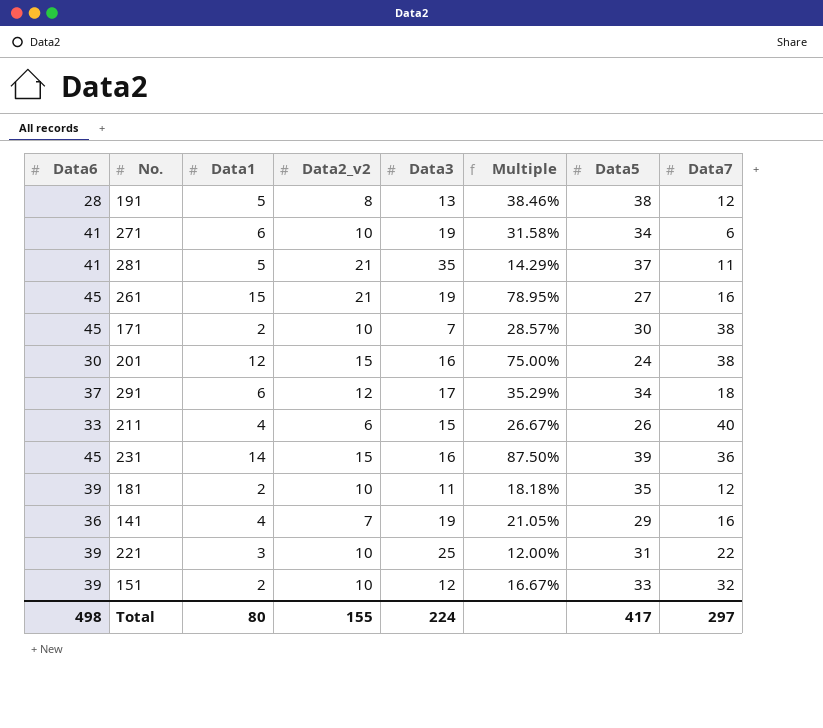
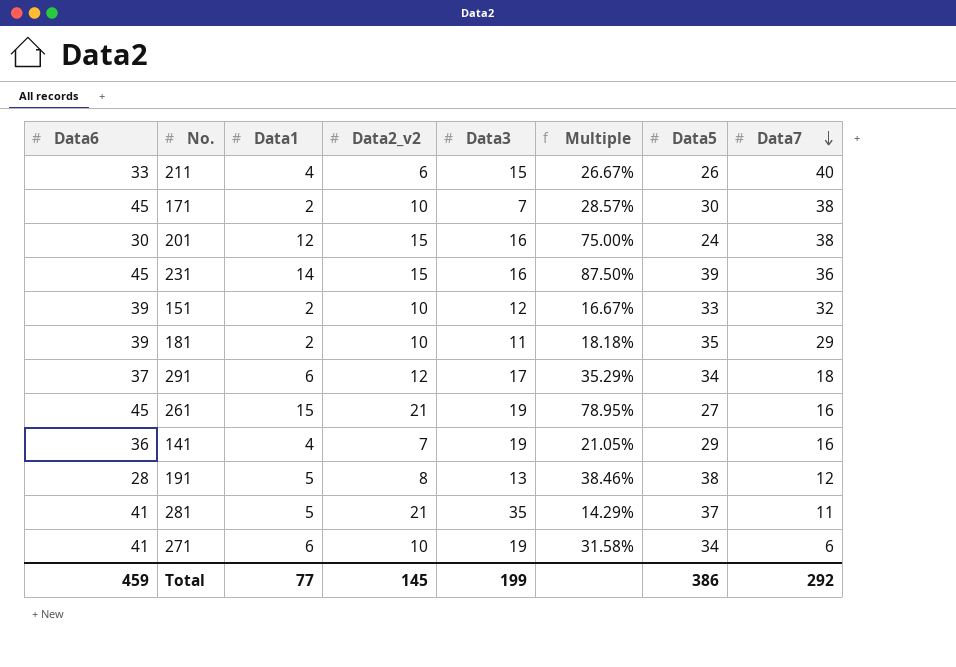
row order: none -> Data7 descending
row 221: 39 | 3 | 10 | 25 | 12.00% | 31 | 22 -> none
181 | Data7: 12 -> 29
Total | Data6: 498 -> 459
Total | Data1: 80 -> 77
Total | Data2_v2: 155 -> 145
Total | Data3: 224 -> 199
Total | Data5: 417 -> 386
Total | Data7: 297 -> 292

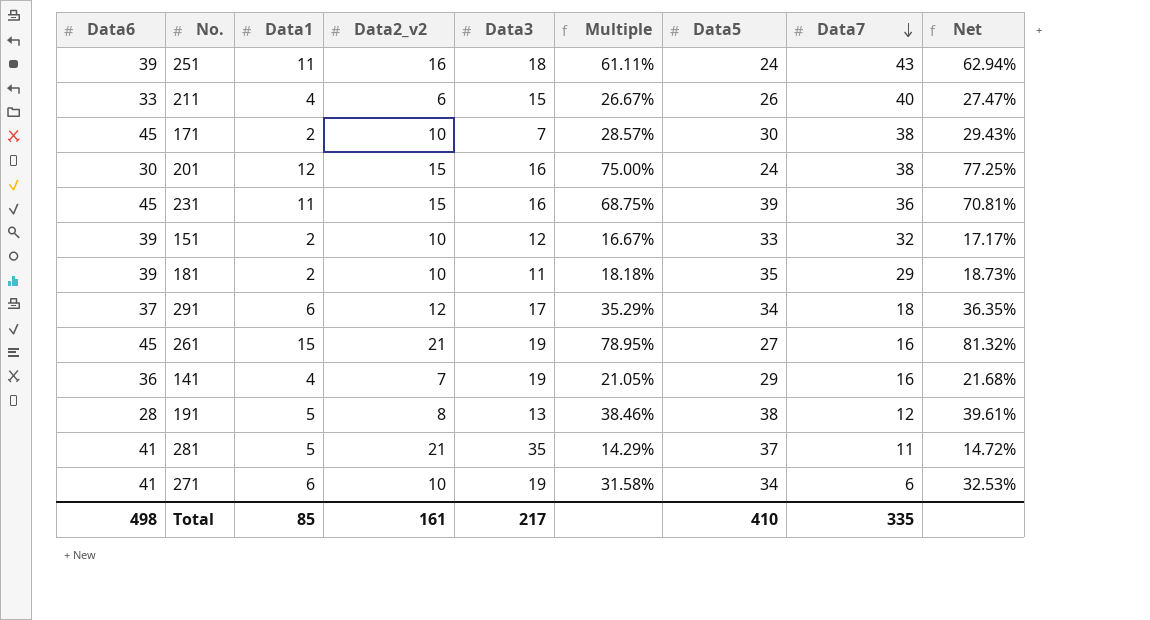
column Net | formula: none -> [Multiple] * 1.03
row 251: none -> 39 | 11 | 16 | 18 | 61.11% | 24 | 43 | 62.94%
231 | Data1: 14 -> 11
231 | Multiple: 87.50% -> 68.75%
Total | Data6: 459 -> 498
Total | Data1: 77 -> 85
Total | Data2_v2: 145 -> 161
Total | Data3: 199 -> 217
Total | Data5: 386 -> 410
Total | Data7: 292 -> 335

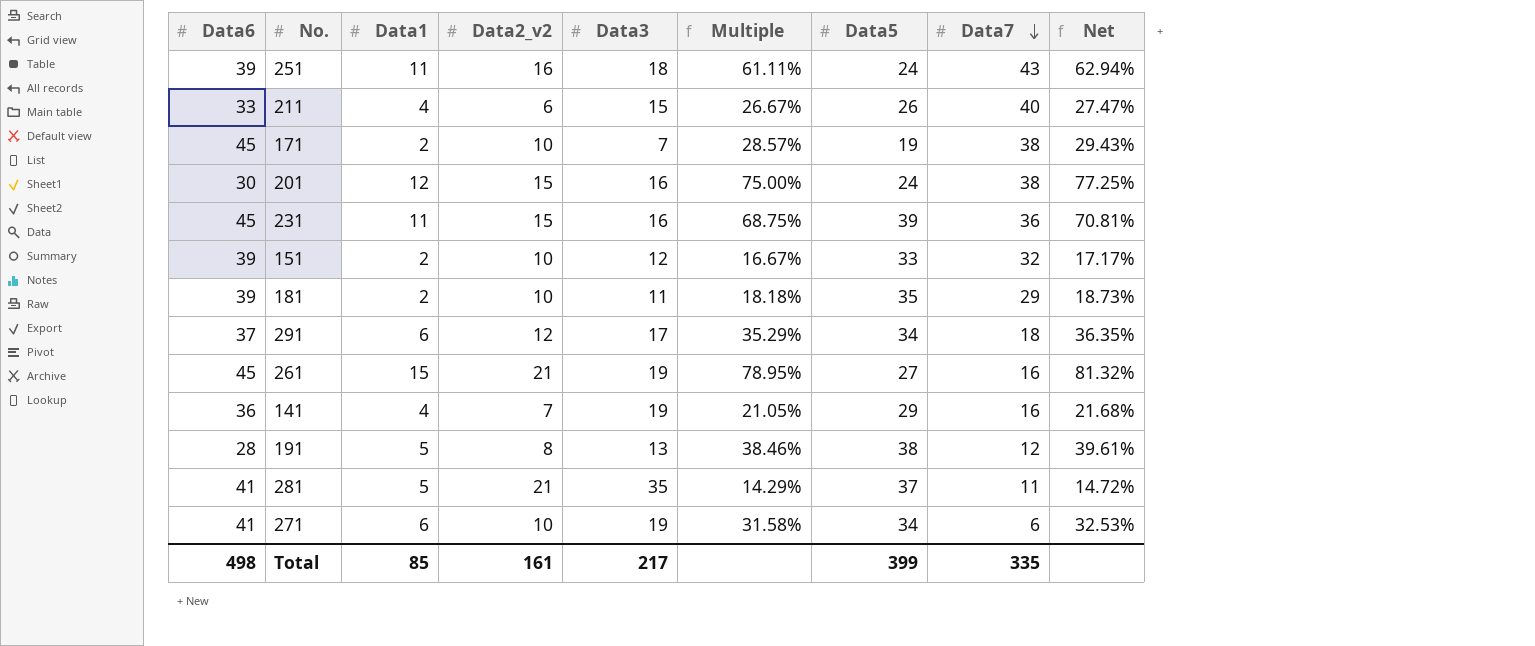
171 | Data5: 30 -> 19
Total | Data5: 410 -> 399

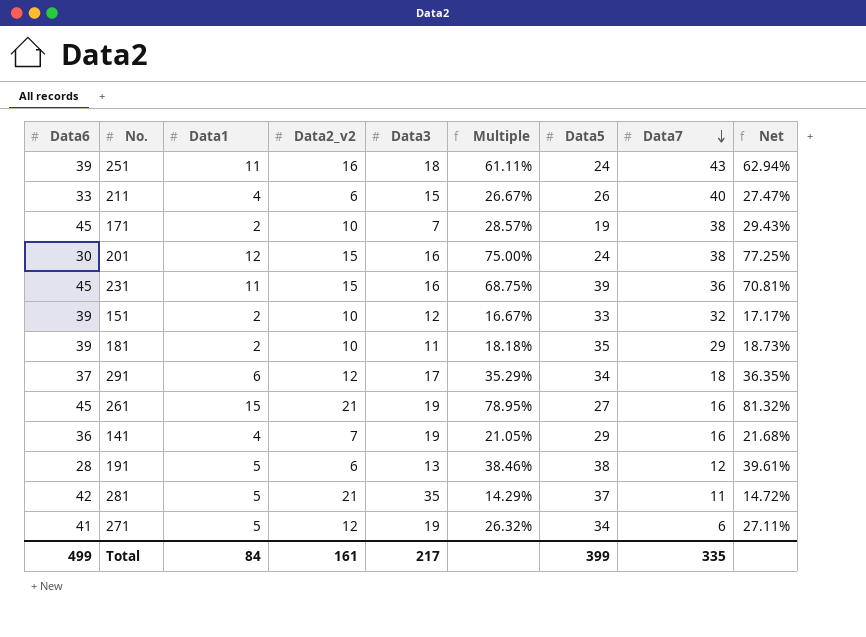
191 | Data2_v2: 8 -> 6
281 | Data6: 41 -> 42
271 | Data1: 6 -> 5
271 | Data2_v2: 10 -> 12
271 | Multiple: 31.58% -> 26.32%
271 | Net: 32.53% -> 27.11%
Total | Data6: 498 -> 499
Total | Data1: 85 -> 84

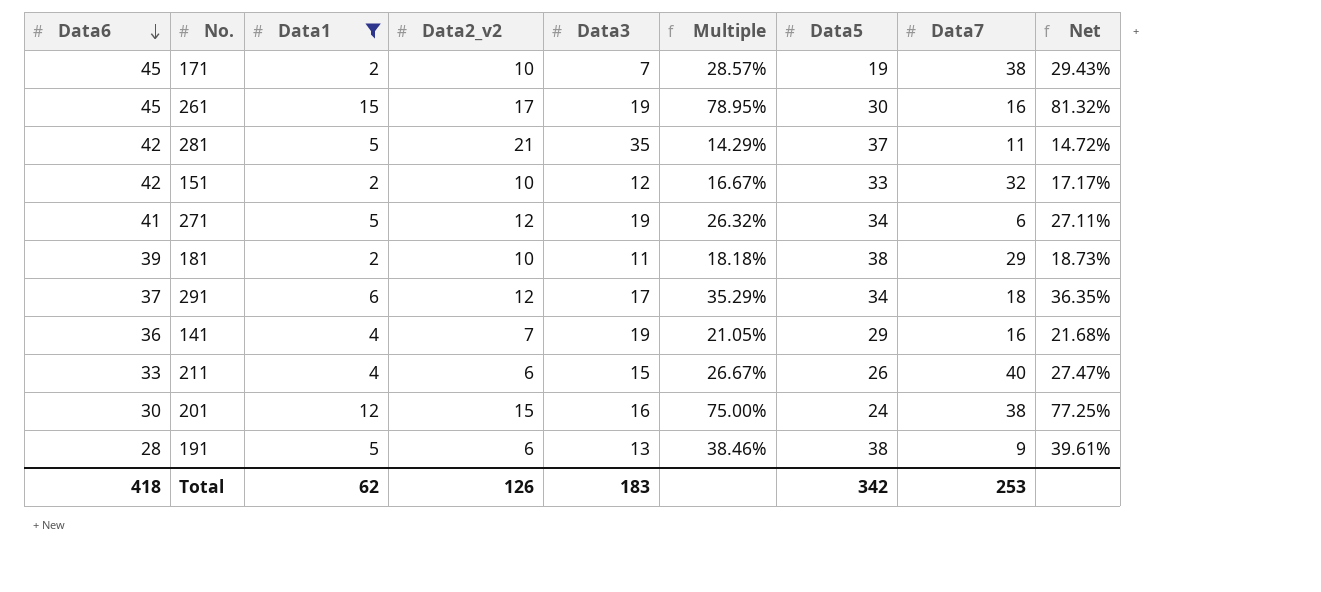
filter: none -> Data1 != 11
row order: Data7 descending -> Data6 descending
261 | Data2_v2: 21 -> 17
261 | Data5: 27 -> 30
151 | Data6: 39 -> 42
181 | Data5: 35 -> 38
191 | Data7: 12 -> 9
Total | Data6: 499 -> 418
Total | Data1: 84 -> 62
Total | Data2_v2: 161 -> 126
Total | Data3: 217 -> 183
Total | Data5: 399 -> 342
Total | Data7: 335 -> 253

